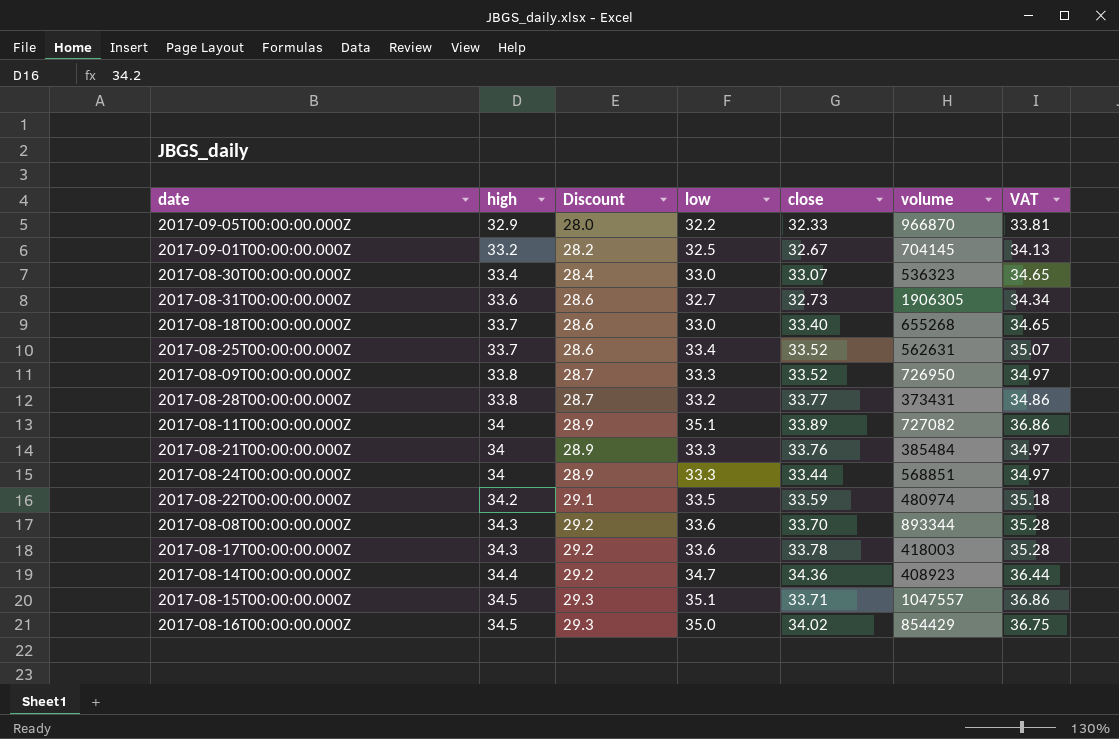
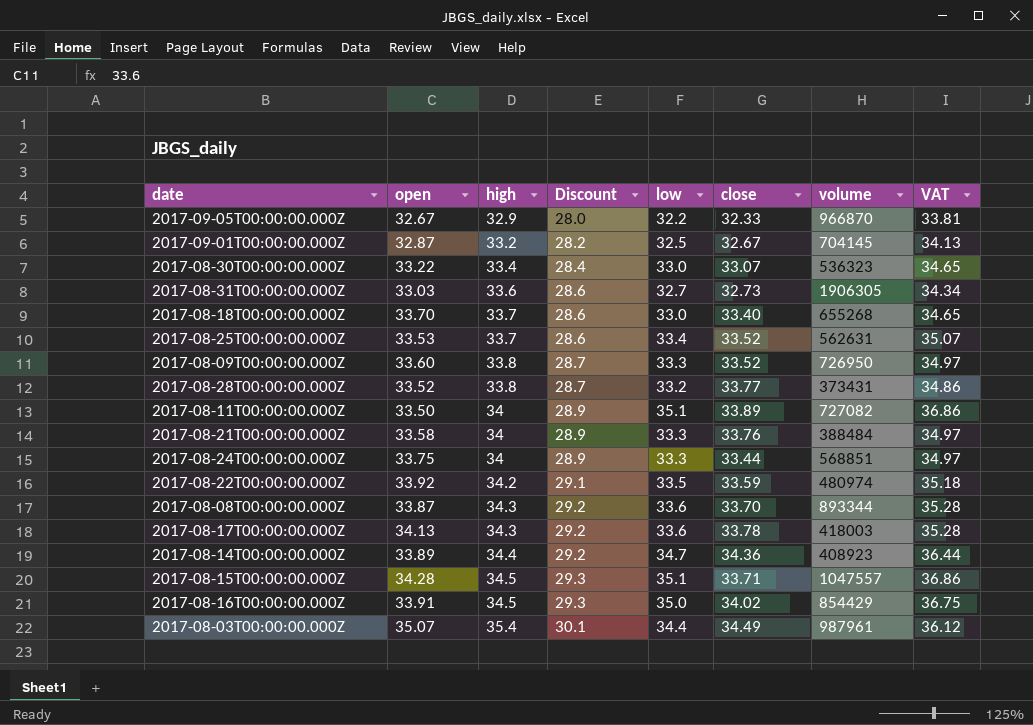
column open | position: none -> 2
2017-08-21T00:00:00.000Z | volume: 385484 -> 388484
row 2017-08-03T00:00:00.000Z: none -> 35.07 | 35.4 | 30.1 | 34.4 | 34.49 | 987961 | 36.12

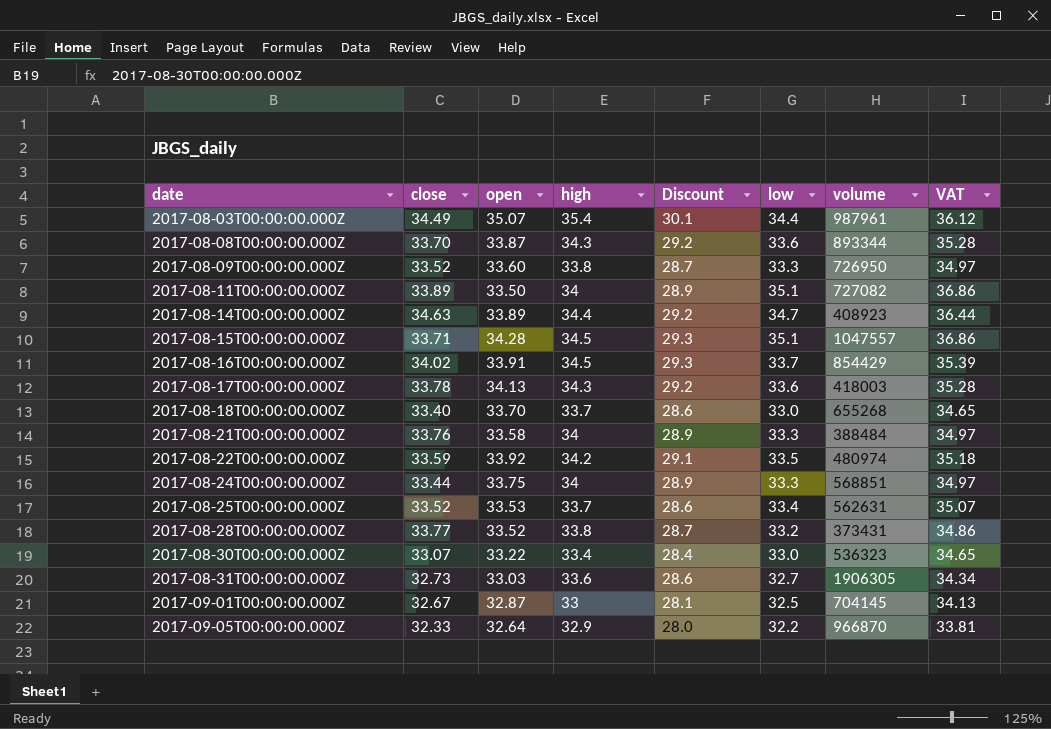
row order: high ascending -> date ascending
column close | position: 6 -> 2
2017-08-14T00:00:00.000Z | close: 34.36 -> 34.63
2017-08-16T00:00:00.000Z | low: 35.0 -> 33.7
2017-08-16T00:00:00.000Z | VAT: 36.75 -> 35.39
2017-09-01T00:00:00.000Z | high: 33.2 -> 33
2017-09-01T00:00:00.000Z | Discount: 28.2 -> 28.1
2017-09-05T00:00:00.000Z | open: 32.67 -> 32.64

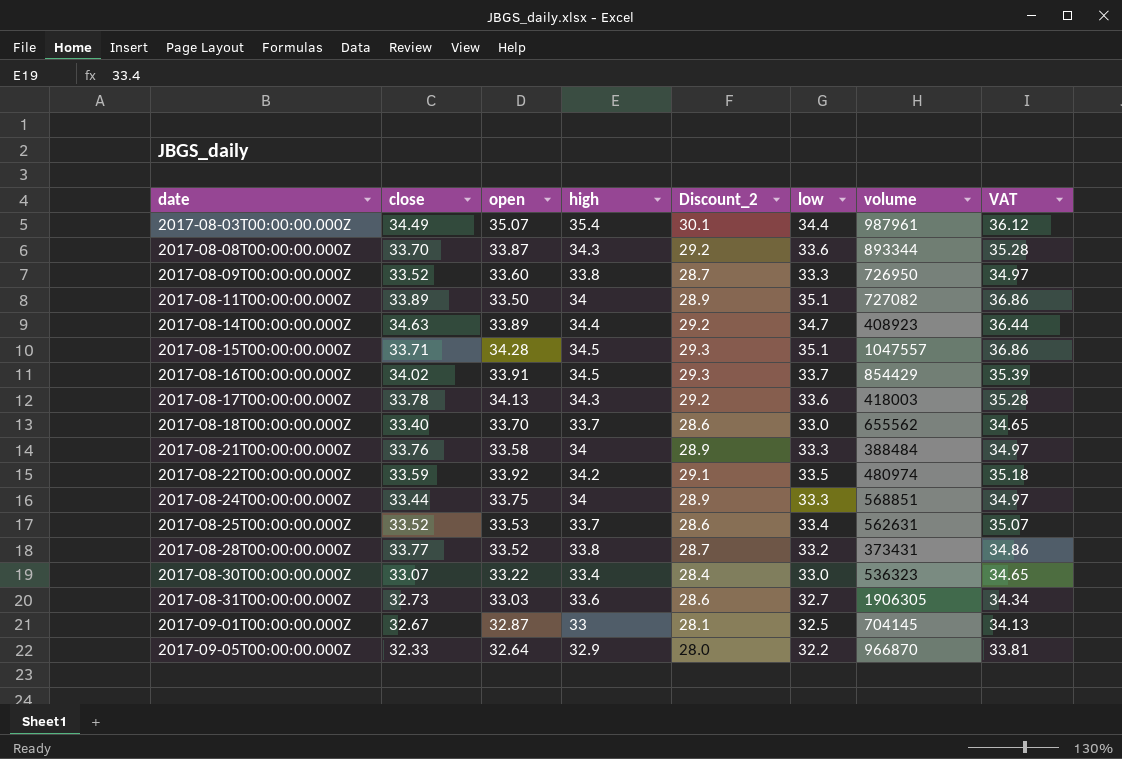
column name: Discount -> Discount_2
2017-08-18T00:00:00.000Z | volume: 655268 -> 655562

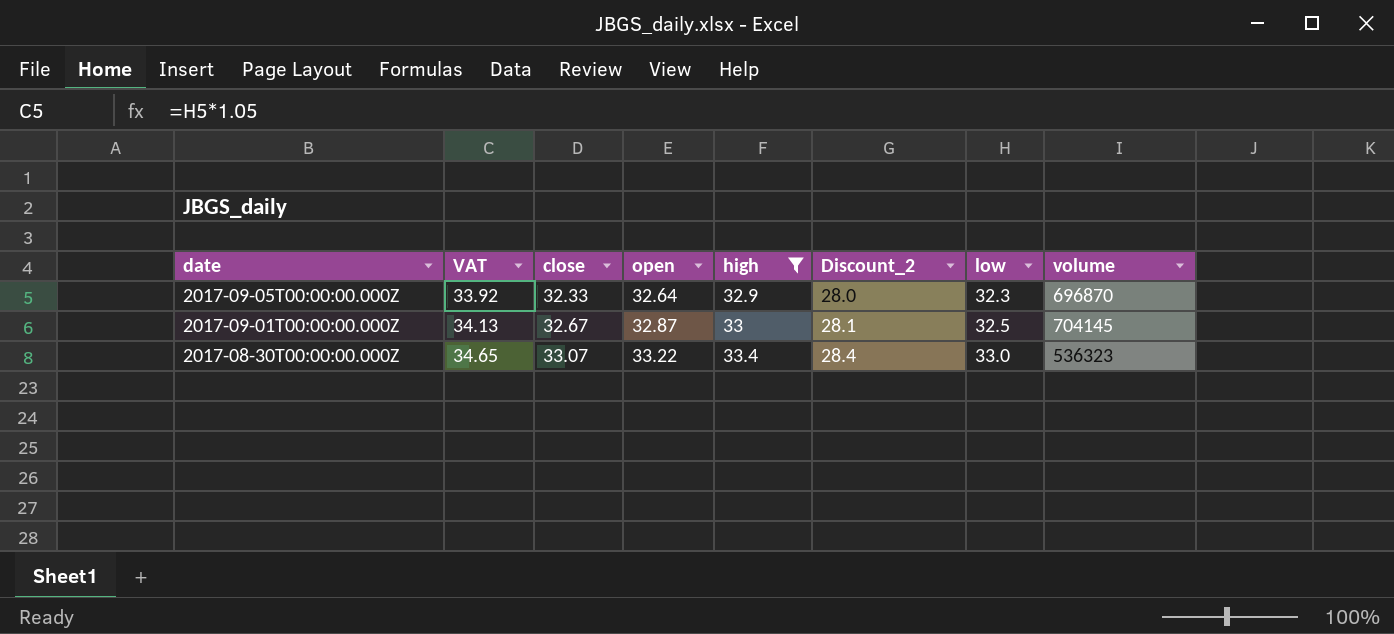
filter: none -> high <= 33.4
row order: date ascending -> date descending
column VAT | position: 8 -> 2
2017-09-05T00:00:00.000Z | VAT: 33.81 -> 33.92
2017-09-05T00:00:00.000Z | low: 32.2 -> 32.3
2017-09-05T00:00:00.000Z | volume: 966870 -> 696870

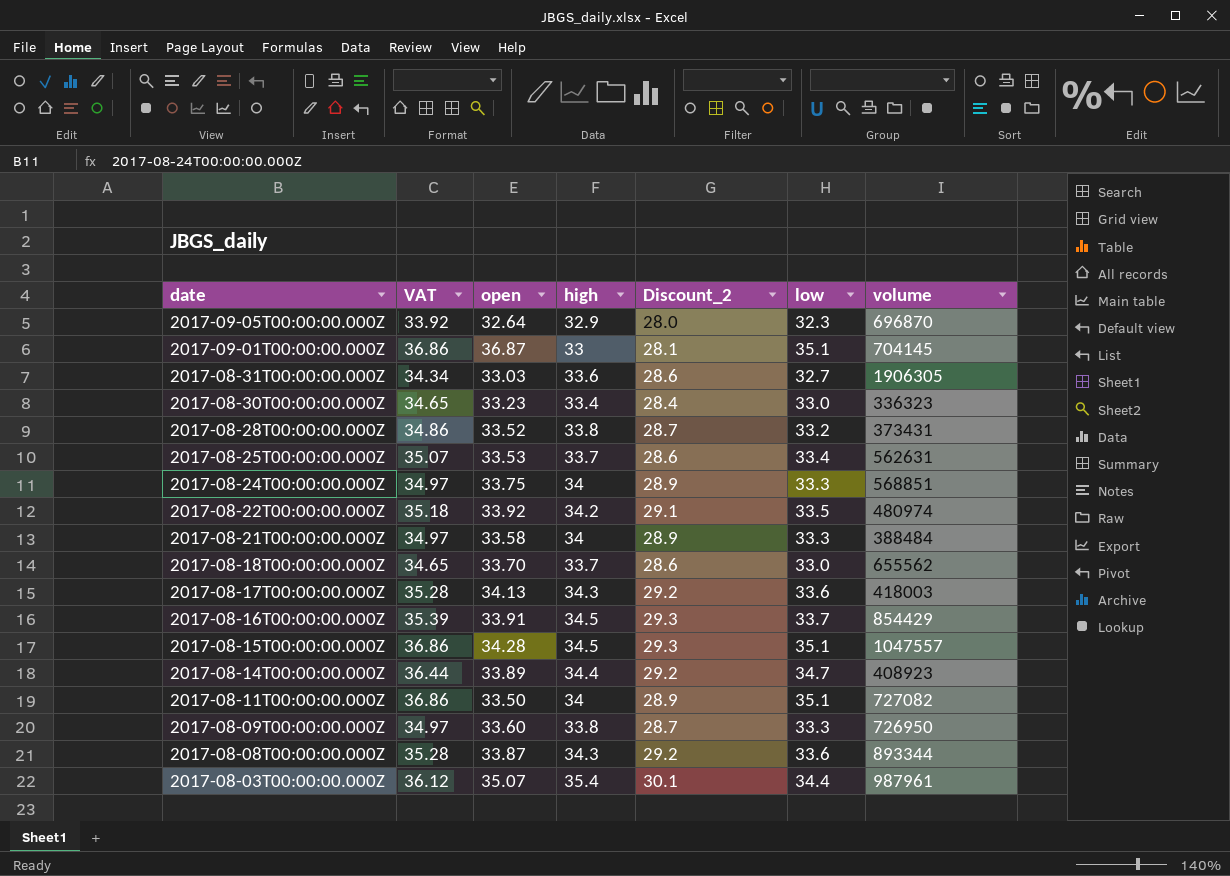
filter: high <= 33.4 -> none
column close | position: 3 -> none
2017-09-01T00:00:00.000Z | VAT: 34.13 -> 36.86
2017-09-01T00:00:00.000Z | open: 32.87 -> 36.87
2017-09-01T00:00:00.000Z | low: 32.5 -> 35.1
2017-08-30T00:00:00.000Z | open: 33.22 -> 33.23
2017-08-30T00:00:00.000Z | volume: 536323 -> 336323

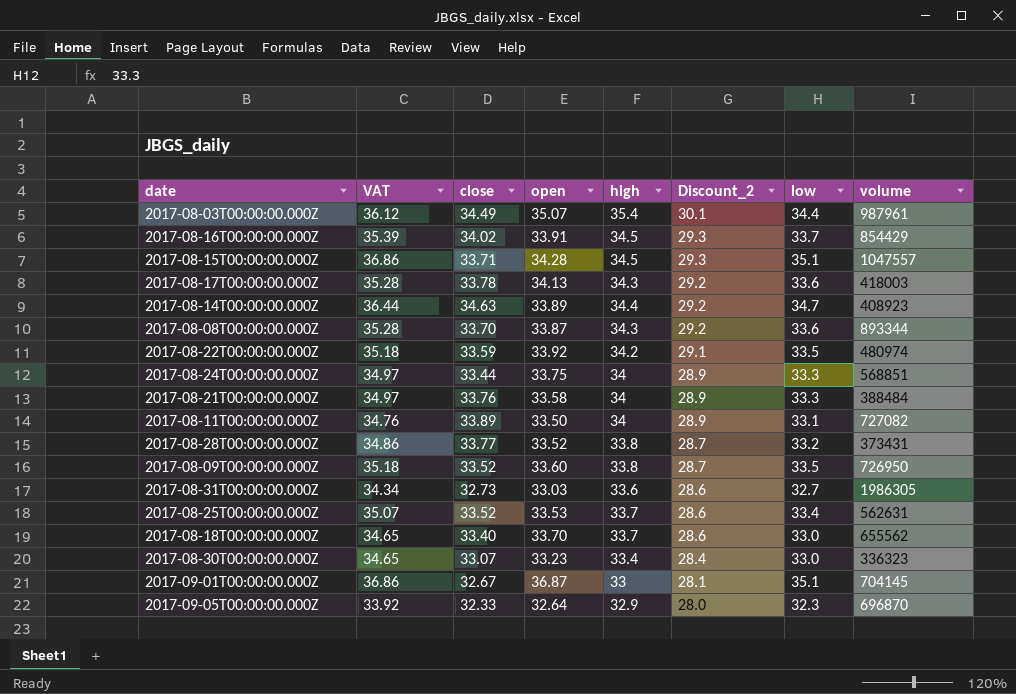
row order: date descending -> Discount_2 descending
column close | position: none -> 3
2017-08-11T00:00:00.000Z | VAT: 36.86 -> 34.76
2017-08-11T00:00:00.000Z | low: 35.1 -> 33.1
2017-08-09T00:00:00.000Z | VAT: 34.97 -> 35.18
2017-08-09T00:00:00.000Z | low: 33.3 -> 33.5
2017-08-31T00:00:00.000Z | volume: 1906305 -> 1986305

